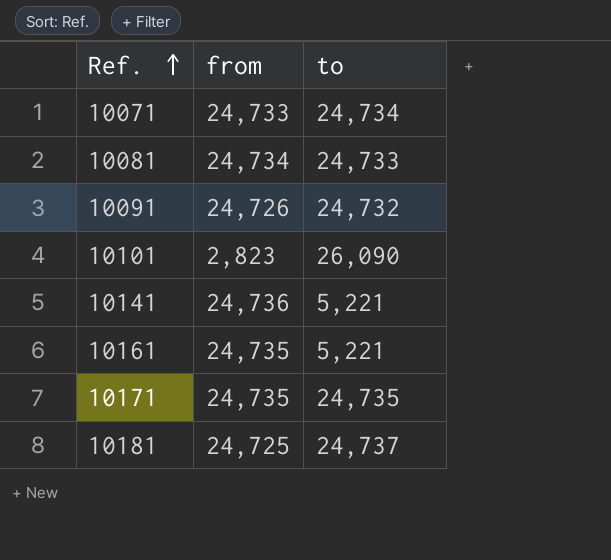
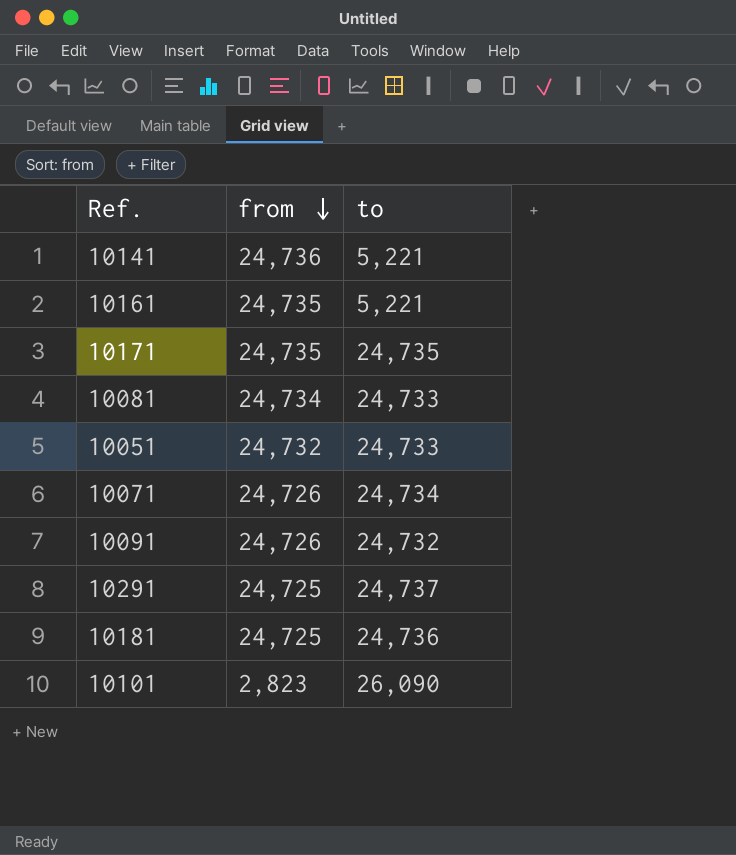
row order: Ref. ascending -> from descending
row 10051: none -> 24,732 | 24,733
10071 | from: 24,733 -> 24,726
row 10291: none -> 24,725 | 24,737
10181 | to: 24,737 -> 24,736

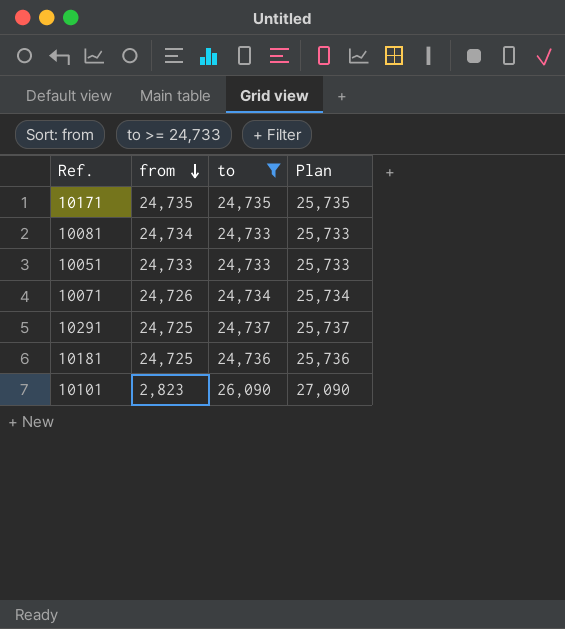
filter: none -> to >= 24,733
column Plan | formula: none -> [to] + 1000
10051 | from: 24,732 -> 24,733

